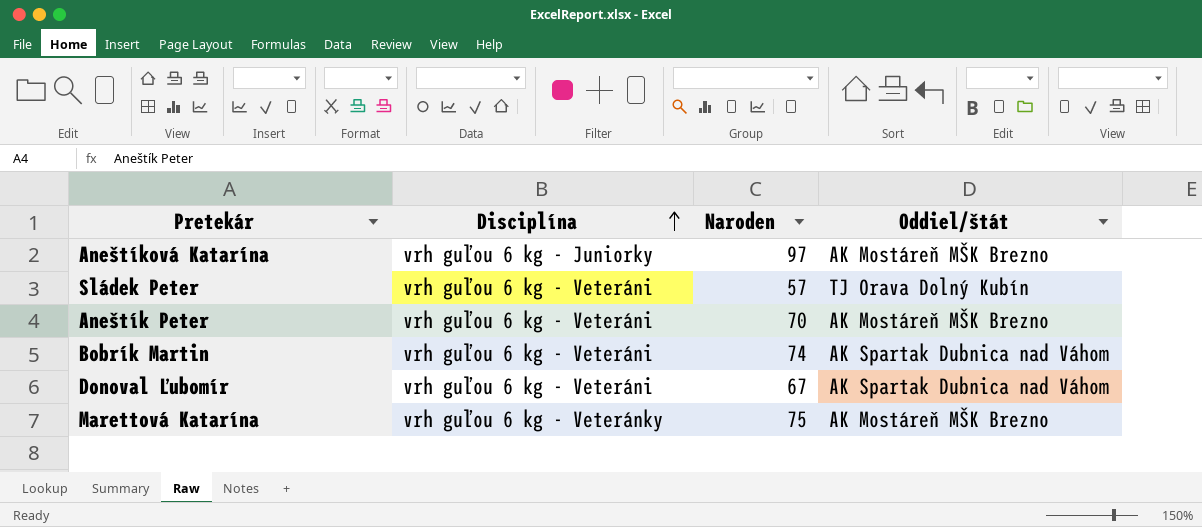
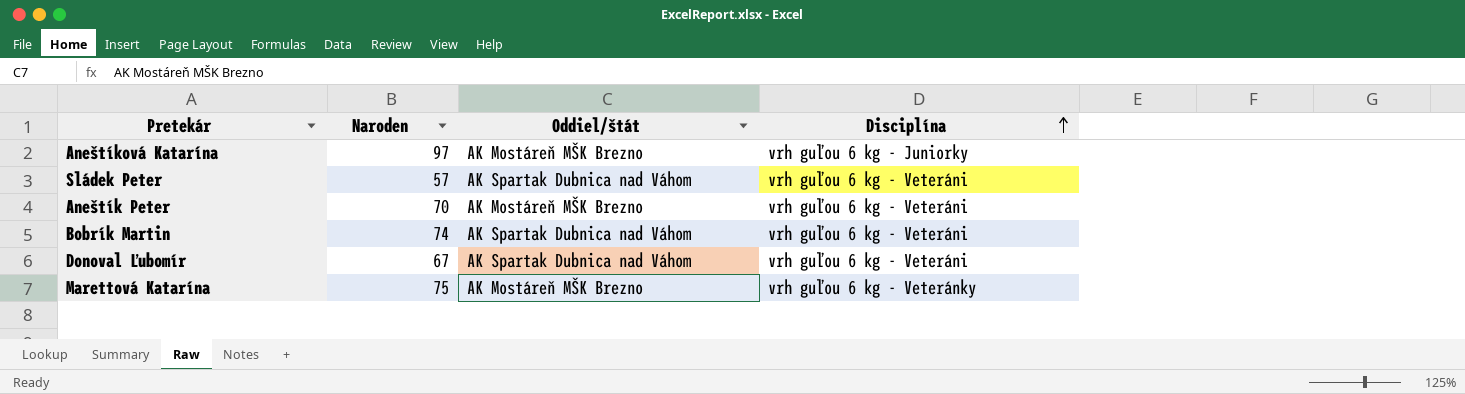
column Disciplína | position: 2 -> 4
Sládek Peter | Oddiel/štát: TJ Orava Dolný Kubín -> AK Spartak Dubnica nad Váhom

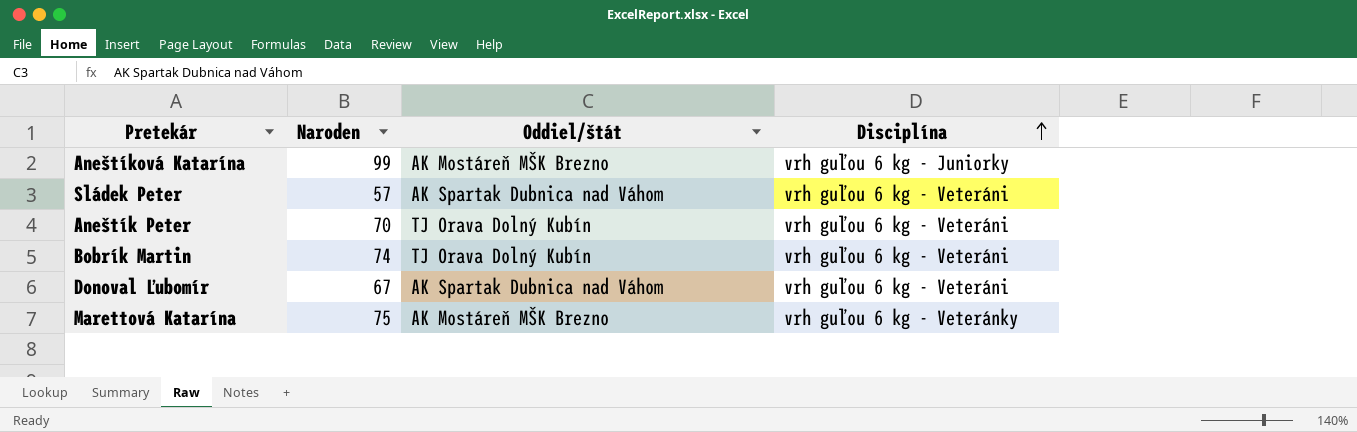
Aneštíková Katarína | Naroden: 97 -> 99
Aneštík Peter | Oddiel/štát: AK Mostáreň MŠK Brezno -> TJ Orava Dolný Kubín
Bobrík Martin | Oddiel/štát: AK Spartak Dubnica nad Váhom -> TJ Orava Dolný Kubín

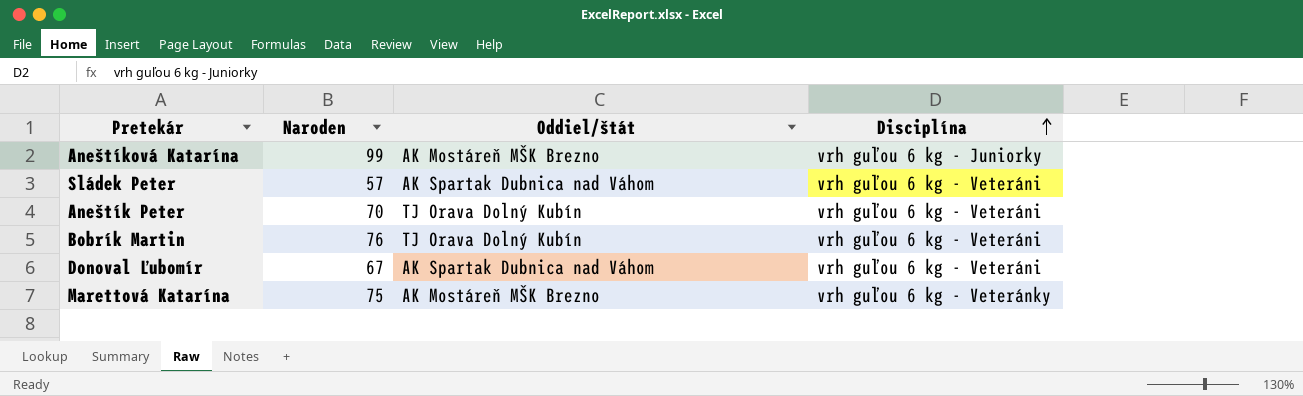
Bobrík Martin | Naroden: 74 -> 76

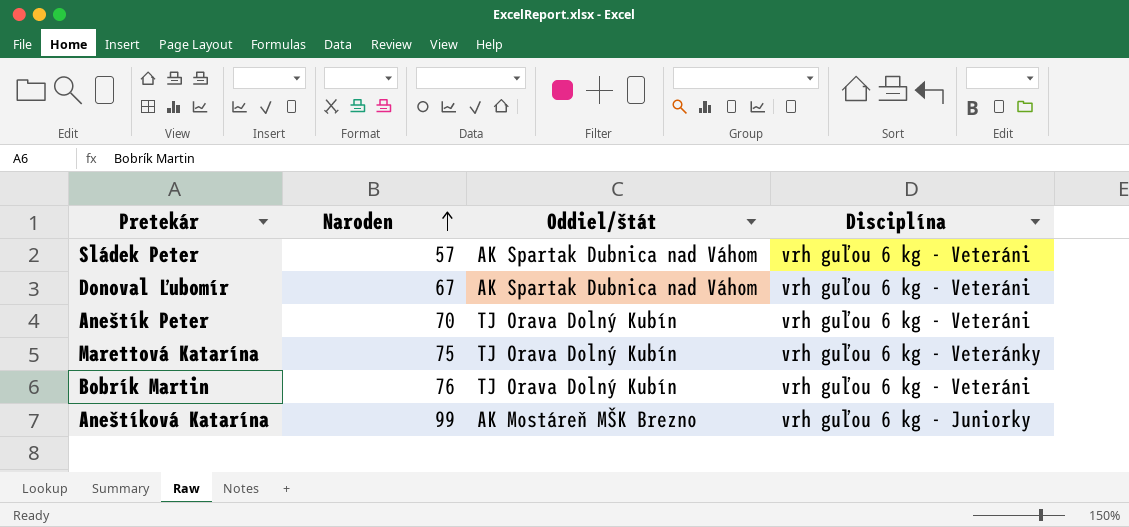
row order: Disciplína ascending -> Naroden ascending
Marettová Katarína | Oddiel/štát: AK Mostáreň MŠK Brezno -> TJ Orava Dolný Kubín

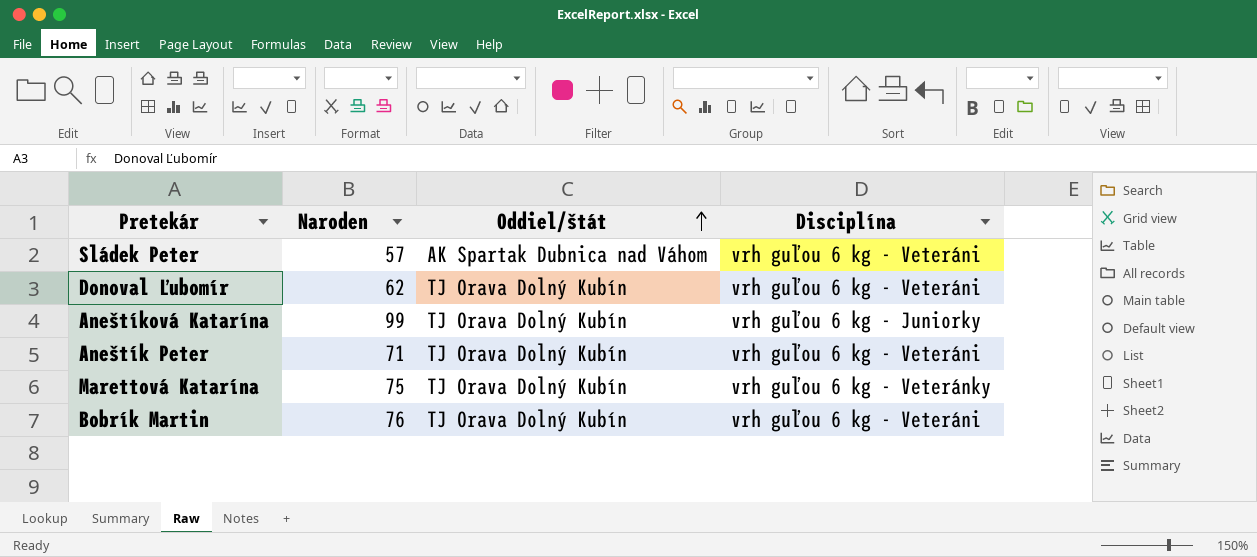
row order: Naroden ascending -> Oddiel/štát ascending
Donoval Ľubomír | Naroden: 67 -> 62
Donoval Ľubomír | Oddiel/štát: AK Spartak Dubnica nad Váhom -> TJ Orava Dolný Kubín
Aneštíková Katarína | Oddiel/štát: AK Mostáreň MŠK Brezno -> TJ Orava Dolný Kubín
Aneštík Peter | Naroden: 70 -> 71

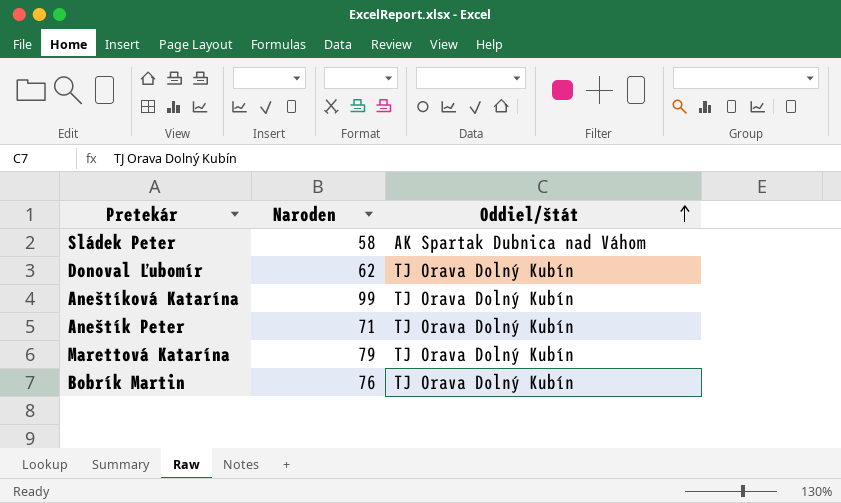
column Disciplína | position: 4 -> none
Sládek Peter | Naroden: 57 -> 58
Marettová Katarína | Naroden: 75 -> 79

